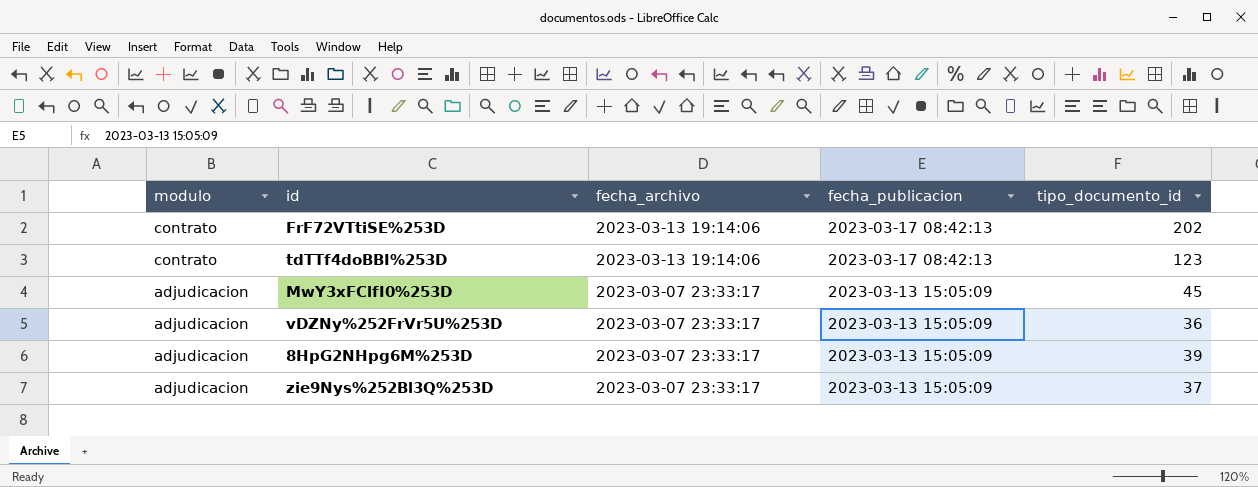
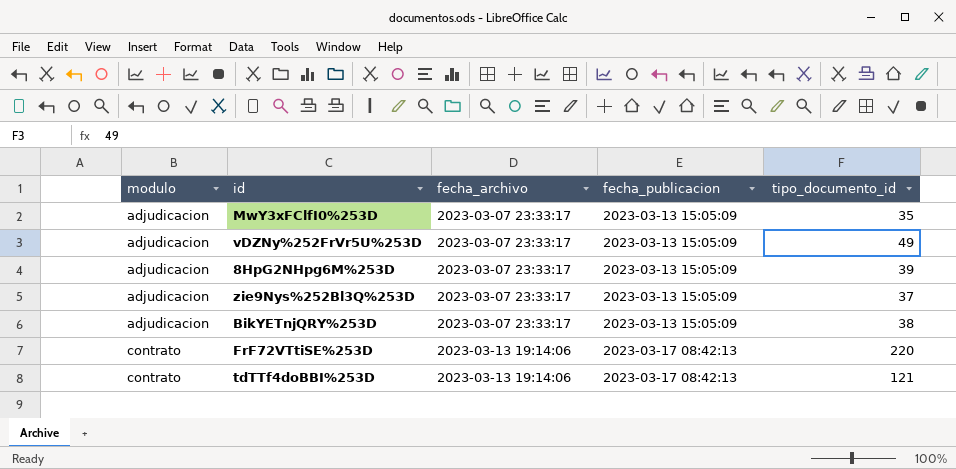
row order: modulo descending -> modulo ascending
MwY3xFClfI0%253D | tipo_documento_id: 45 -> 35
vDZNy%252FrVr5U%253D | tipo_documento_id: 36 -> 49
row BikYETnjQRY%253D: none -> adjudicacion | 2023-03-07 23:33:17 | 2023-03-13 15:05:09 | 38
FrF72VTtiSE%253D | tipo_documento_id: 202 -> 220
tdTTf4doBBI%253D | tipo_documento_id: 123 -> 121

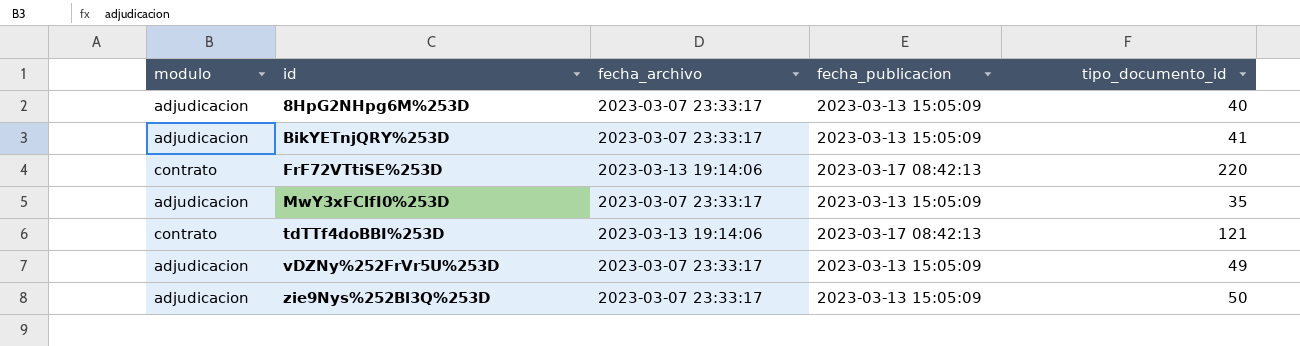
row order: modulo ascending -> id ascending
8HpG2NHpg6M%253D | tipo_documento_id: 39 -> 40
BikYETnjQRY%253D | tipo_documento_id: 38 -> 41
zie9Nys%252Bl3Q%253D | tipo_documento_id: 37 -> 50

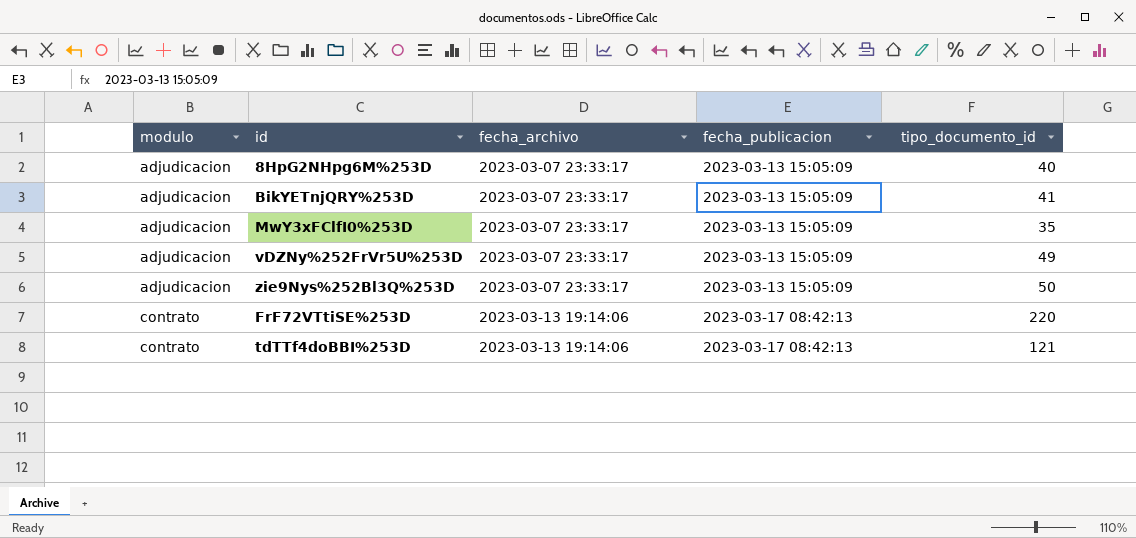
row order: id ascending -> modulo ascending

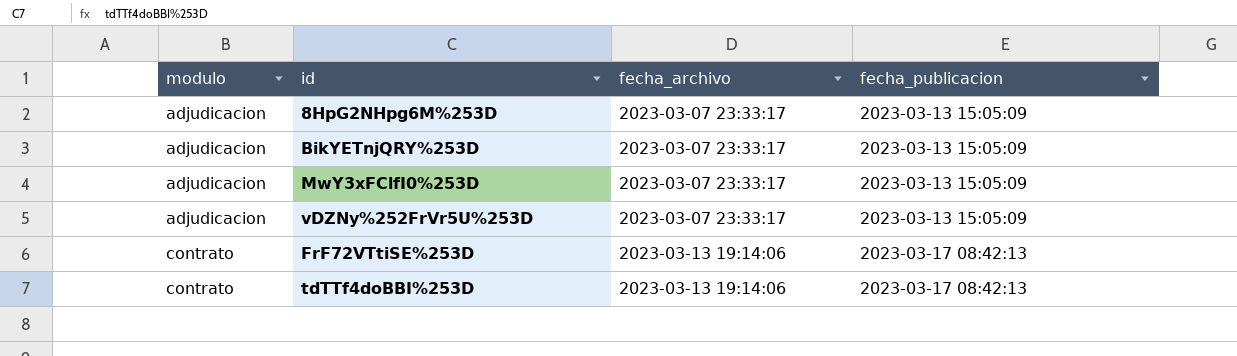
column tipo_documento_id | position: 5 -> none
row zie9Nys%252Bl3Q%253D: adjudicacion | 2023-03-07 23:33:17 | 2023-03-13 15:05:09 | 50 -> none

